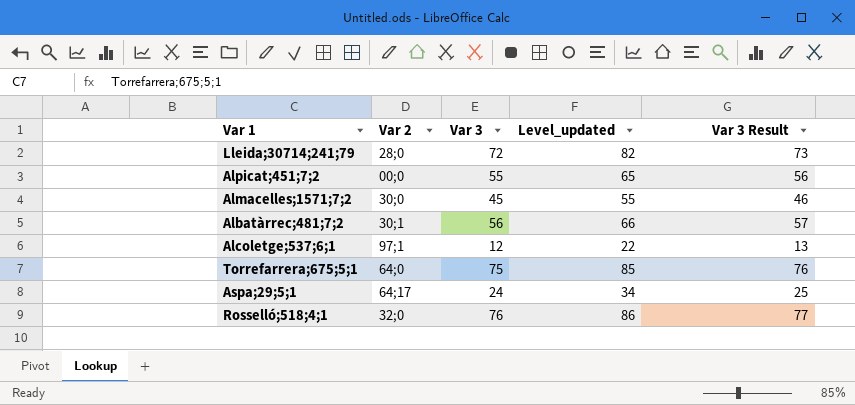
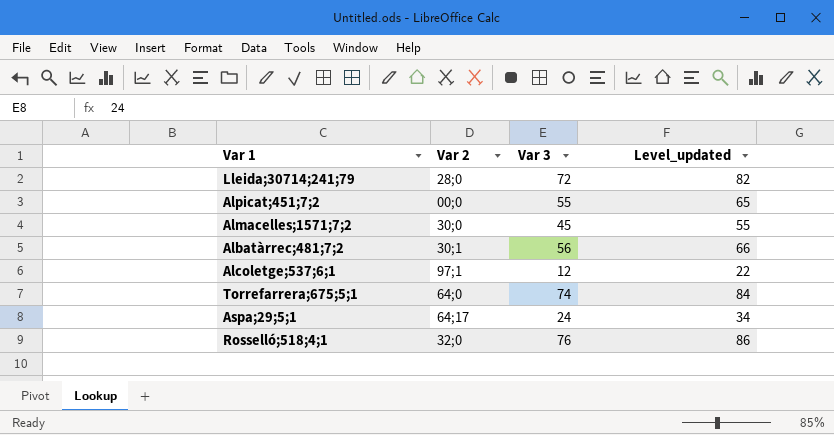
column Var 3 Result | formula: [Var 3] + 1 -> none
Torrefarrera;675;5;1 | Var 3: 75 -> 74
Torrefarrera;675;5;1 | Level_updated: 85 -> 84

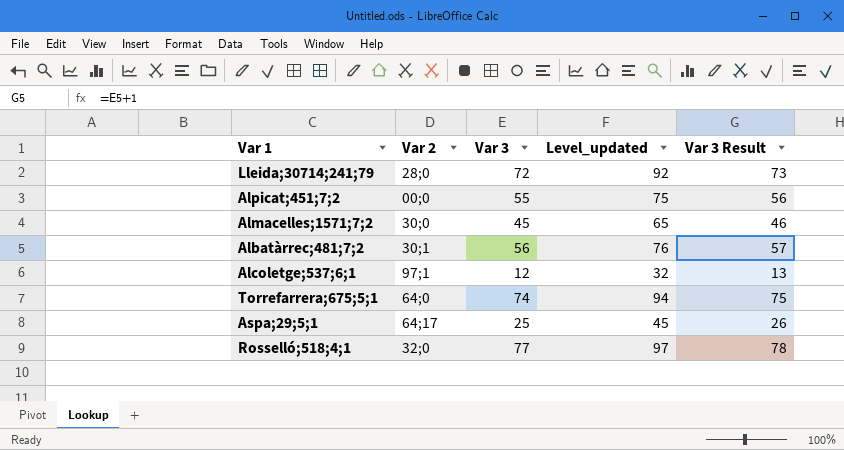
column Level_updated | formula: [Var 3] + 10 -> [Var 3] + 20
column Var 3 Result | formula: none -> [Var 3] + 1
Aspa;29;5;1 | Var 3: 24 -> 25
Rosselló;518;4;1 | Var 3: 76 -> 77

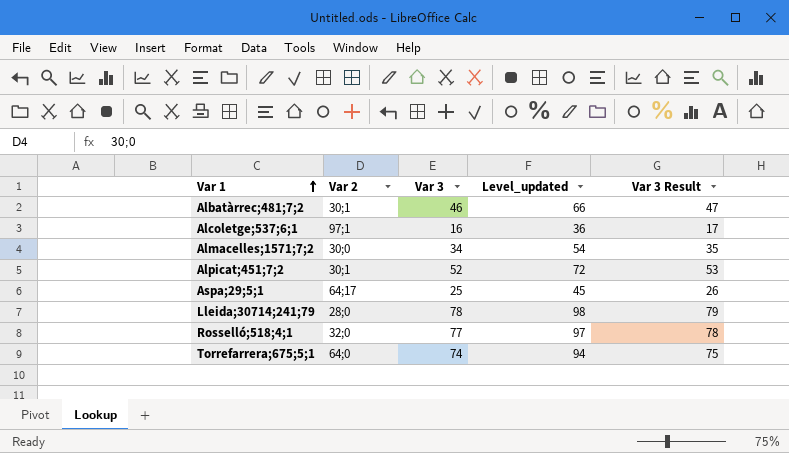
row order: none -> Var 1 ascending
Albatàrrec;481;7;2 | Var 3: 56 -> 46
Albatàrrec;481;7;2 | Level_updated: 76 -> 66
Albatàrrec;481;7;2 | Var 3 Result: 57 -> 47
Alcoletge;537;6;1 | Var 3: 12 -> 16
Alcoletge;537;6;1 | Level_updated: 32 -> 36
Alcoletge;537;6;1 | Var 3 Result: 13 -> 17
Almacelles;1571;7;2 | Var 3: 45 -> 34
Almacelles;1571;7;2 | Level_updated: 65 -> 54
Almacelles;1571;7;2 | Var 3 Result: 46 -> 35
Alpicat;451;7;2 | Var 2: 00;0 -> 30;1
Alpicat;451;7;2 | Var 3: 55 -> 52
Alpicat;451;7;2 | Level_updated: 75 -> 72
Alpicat;451;7;2 | Var 3 Result: 56 -> 53
Lleida;30714;241;79 | Var 3: 72 -> 78
Lleida;30714;241;79 | Level_updated: 92 -> 98
Lleida;30714;241;79 | Var 3 Result: 73 -> 79

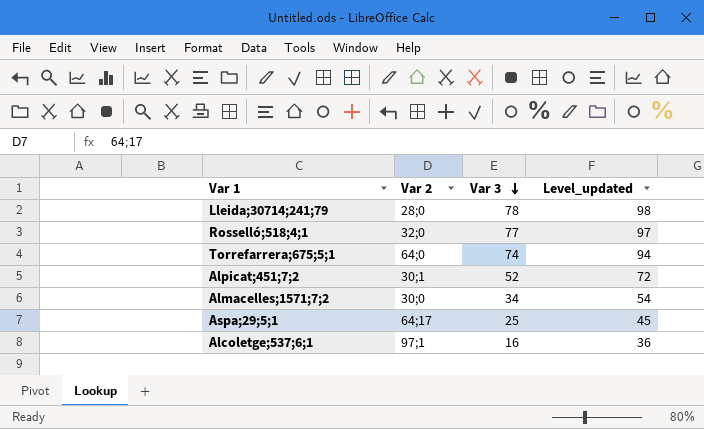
row order: Var 1 ascending -> Var 3 descending
column Var 3 Result | formula: [Var 3] + 1 -> none
row Albatàrrec;481;7;2: 30;1 | 46 | 66 | 47 -> none

